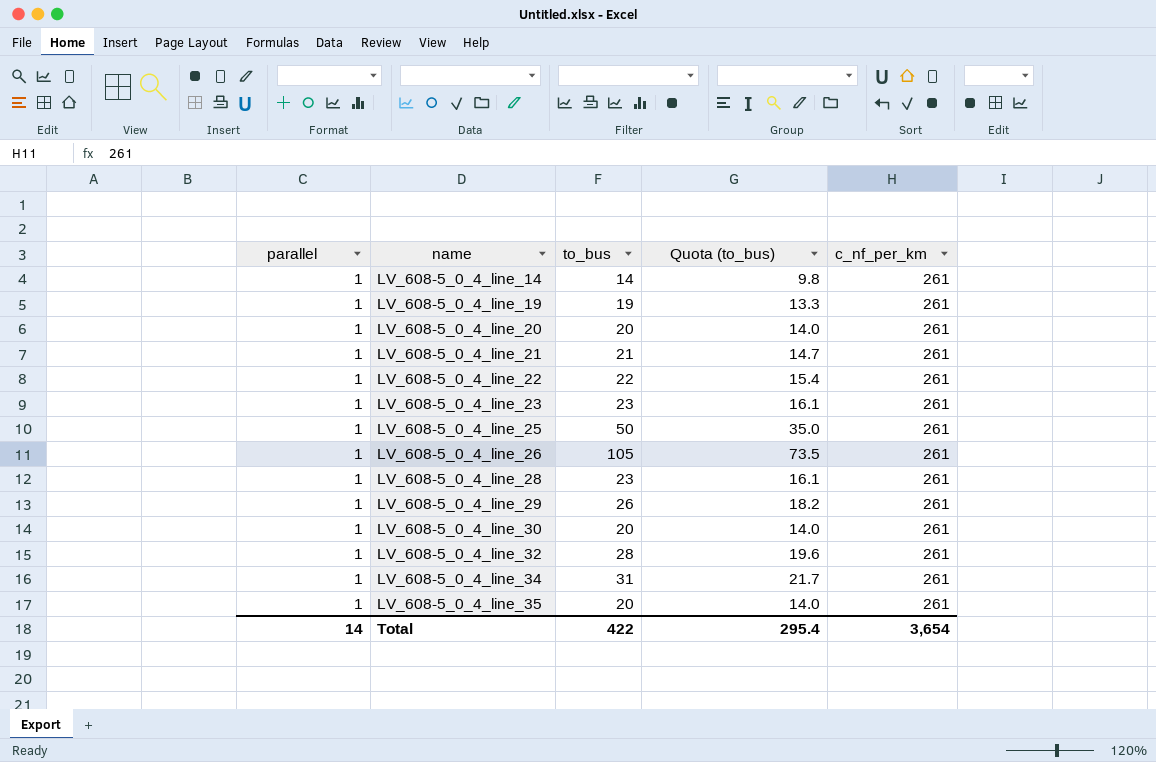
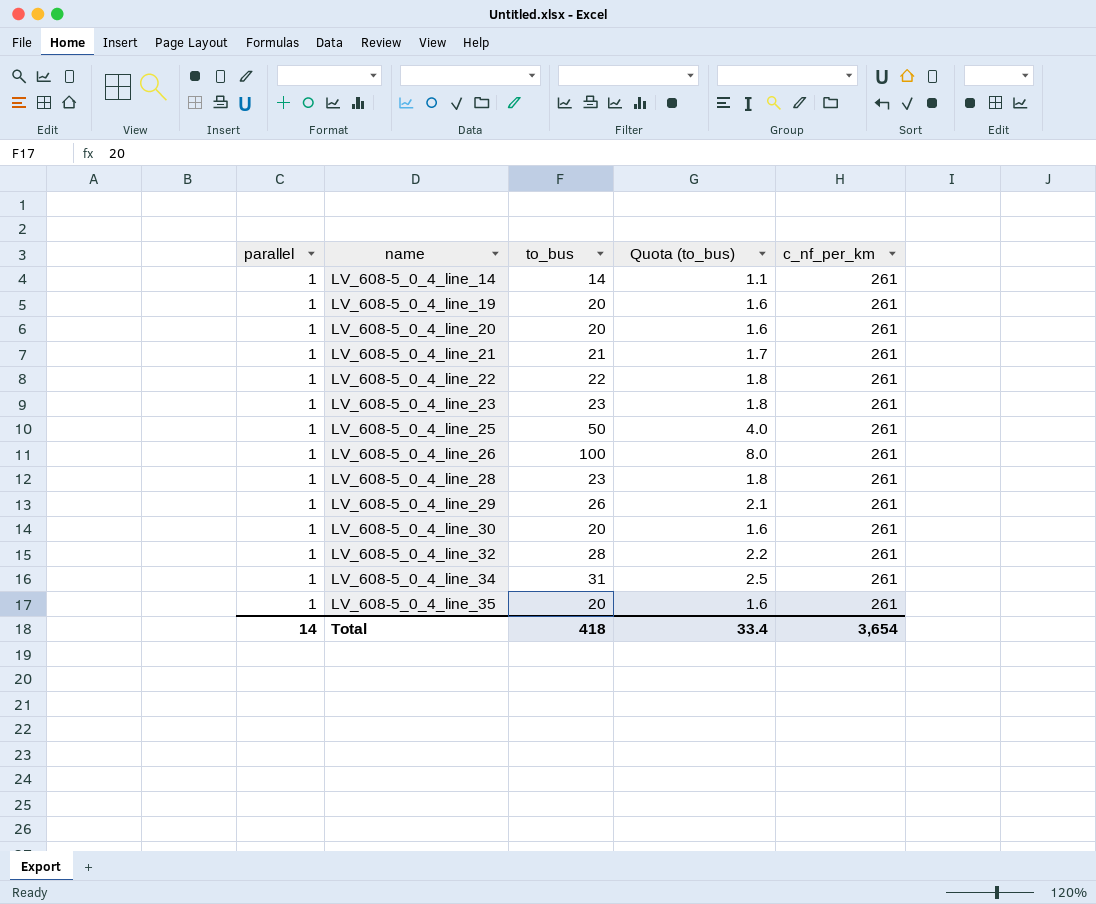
column Quota (to_bus) | formula: [to_bus] * 0.7 -> [to_bus] * 0.08
LV_608-5_0_4_line_19 | to_bus: 19 -> 20
LV_608-5_0_4_line_26 | to_bus: 105 -> 100
Total | to_bus: 422 -> 418
Total | Quota (to_bus): 295.4 -> 33.4

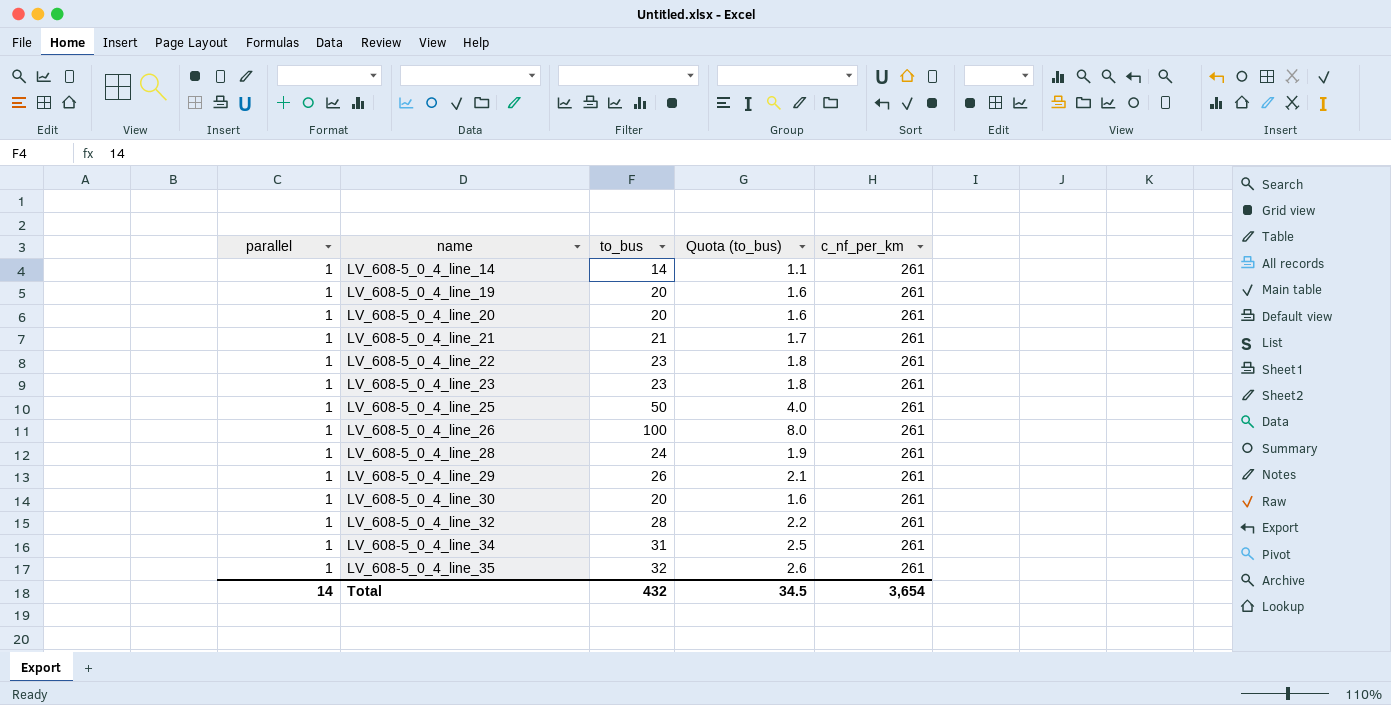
LV_608-5_0_4_line_22 | to_bus: 22 -> 23
LV_608-5_0_4_line_28 | to_bus: 23 -> 24
LV_608-5_0_4_line_28 | Quota (to_bus): 1.8 -> 1.9
LV_608-5_0_4_line_35 | to_bus: 20 -> 32
LV_608-5_0_4_line_35 | Quota (to_bus): 1.6 -> 2.6
Total | to_bus: 418 -> 432
Total | Quota (to_bus): 33.4 -> 34.5

